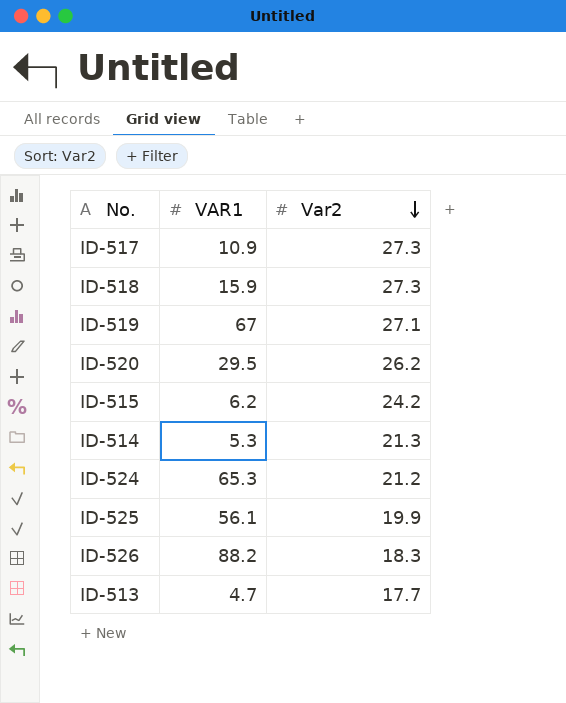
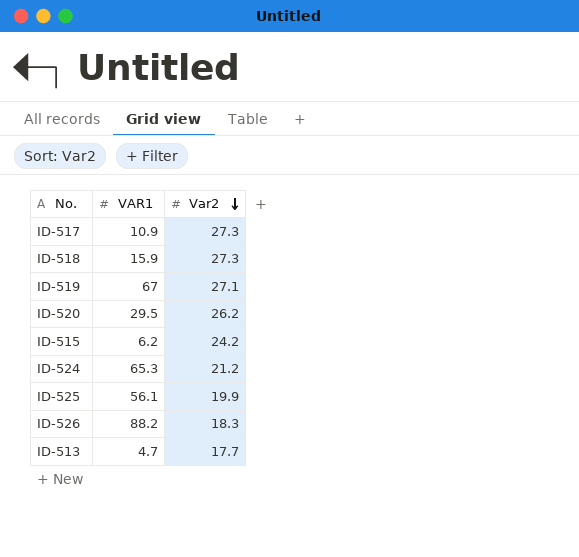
row ID-514: 5.3 | 21.3 -> none

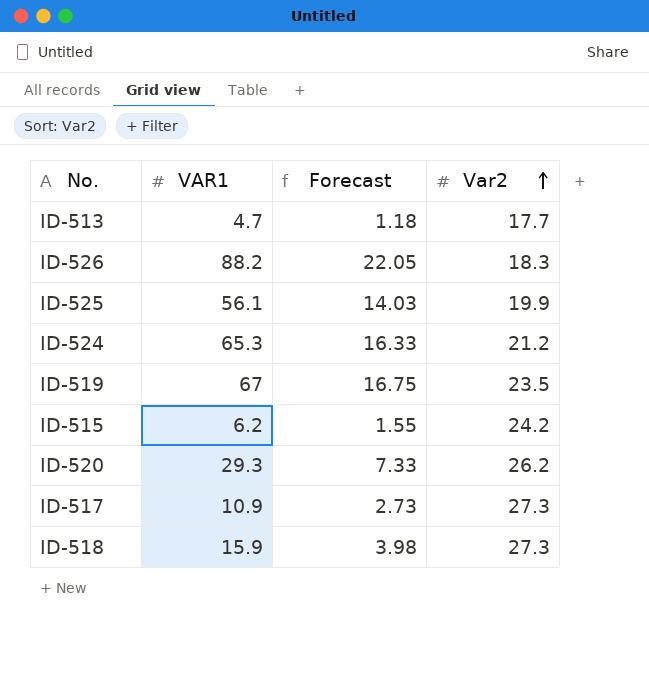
row order: Var2 descending -> Var2 ascending
column Forecast | formula: none -> [VAR1] * 0.25
ID-519 | Var2: 27.1 -> 23.5
ID-520 | VAR1: 29.5 -> 29.3

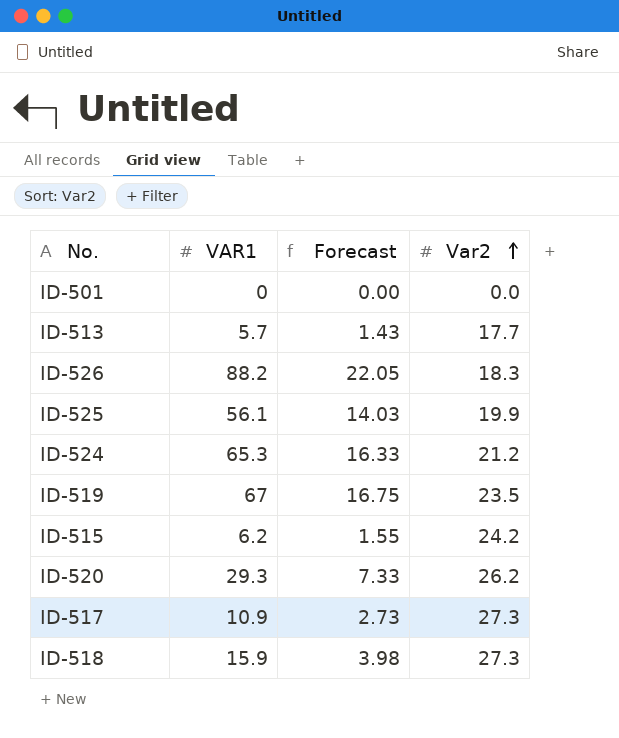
row ID-501: none -> 0 | 0.00 | 0.0
ID-513 | VAR1: 4.7 -> 5.7
ID-513 | Forecast: 1.18 -> 1.43

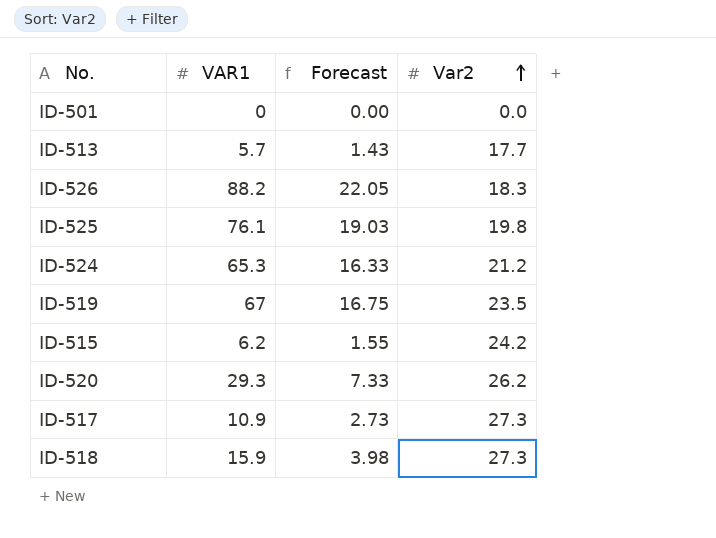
ID-525 | VAR1: 56.1 -> 76.1
ID-525 | Forecast: 14.03 -> 19.03
ID-525 | Var2: 19.9 -> 19.8

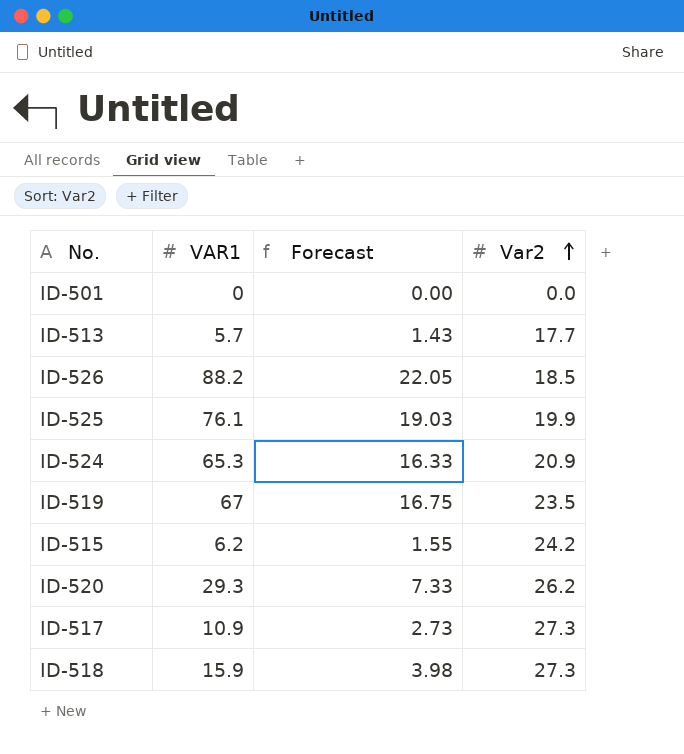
ID-526 | Var2: 18.3 -> 18.5
ID-525 | Var2: 19.8 -> 19.9
ID-524 | Var2: 21.2 -> 20.9

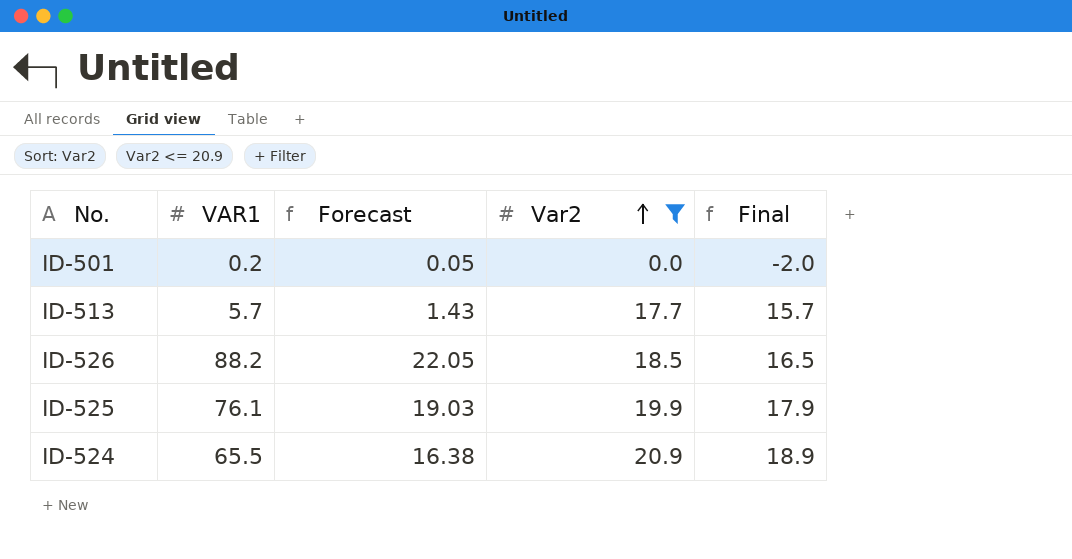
filter: none -> Var2 <= 20.9
column Final | formula: none -> [Var2] - 2
ID-501 | VAR1: 0 -> 0.2
ID-501 | Forecast: 0.00 -> 0.05
ID-524 | VAR1: 65.3 -> 65.5
ID-524 | Forecast: 16.33 -> 16.38

